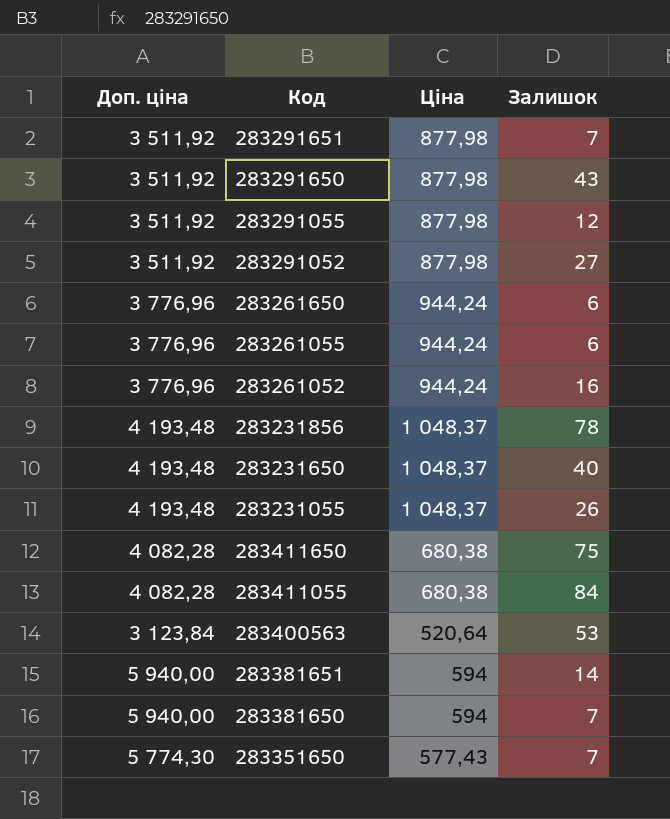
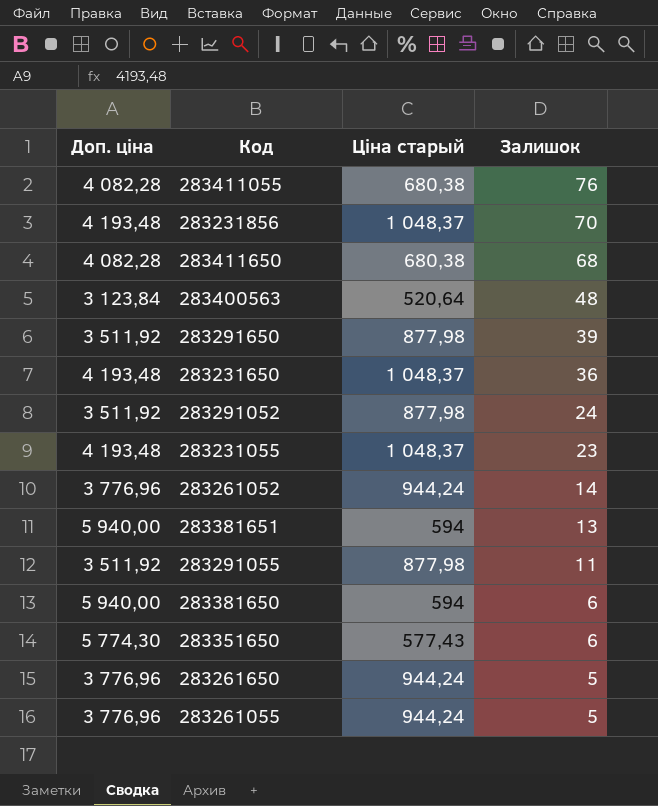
row order: none -> Залишок descending
column name: Ціна -> Ціна старый
row 283291651: 3 511,92 | 877,98 | 7 -> none
283411055 | Залишок: 84 -> 76
283231856 | Залишок: 78 -> 70
283411650 | Залишок: 75 -> 68
283400563 | Залишок: 53 -> 48
283291650 | Залишок: 43 -> 39
283231650 | Залишок: 40 -> 36
283291052 | Залишок: 27 -> 24
283231055 | Залишок: 26 -> 23
283261052 | Залишок: 16 -> 14
283381651 | Залишок: 14 -> 13
283291055 | Залишок: 12 -> 11
283381650 | Залишок: 7 -> 6
283351650 | Залишок: 7 -> 6
283261650 | Залишок: 6 -> 5
283261055 | Залишок: 6 -> 5

